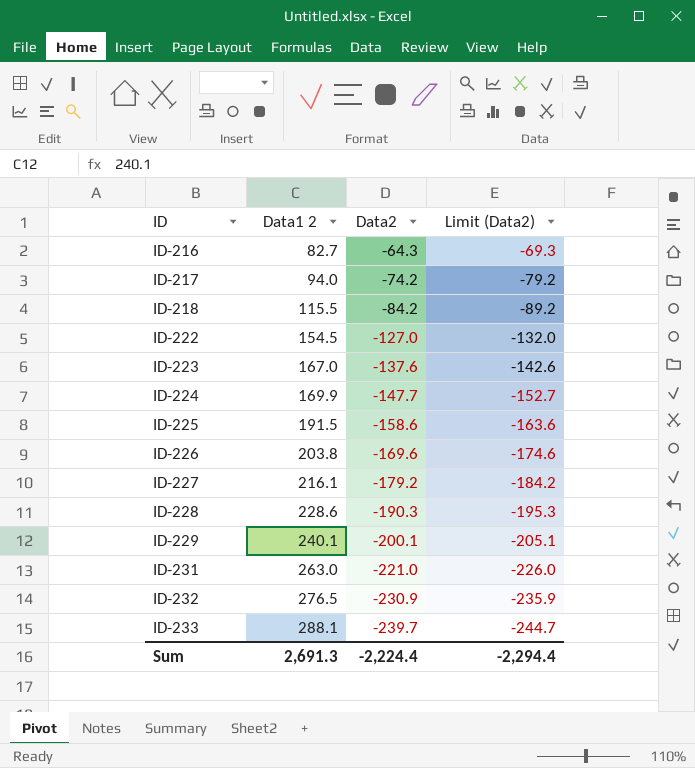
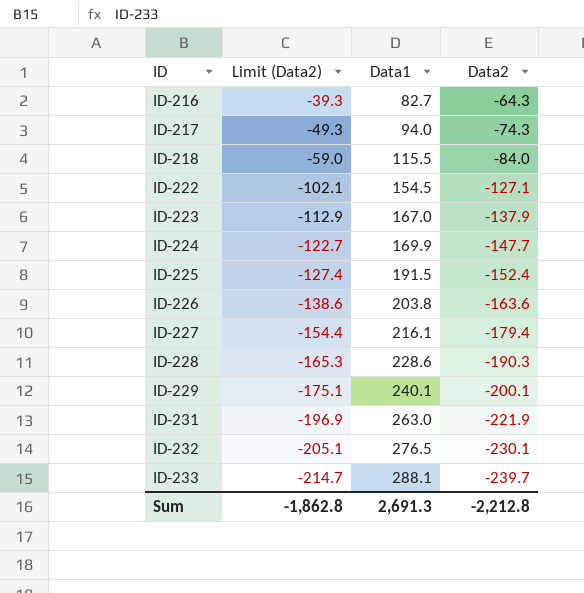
column Limit (Data2) | formula: [Data2] - 5 -> [Data2] + 25
column Limit (Data2) | position: 4 -> 2
column name: Data1 2 -> Data1
ID-217 | Data2: -74.2 -> -74.3
ID-218 | Data2: -84.2 -> -84.0
ID-222 | Data2: -127.0 -> -127.1
ID-223 | Data2: -137.6 -> -137.9
ID-225 | Data2: -158.6 -> -152.4
ID-226 | Data2: -169.6 -> -163.6
ID-227 | Data2: -179.2 -> -179.4
ID-231 | Data2: -221.0 -> -221.9
ID-232 | Data2: -230.9 -> -230.1
Sum | Limit (Data2): -2,294.4 -> -1,862.8
Sum | Data2: -2,224.4 -> -2,212.8

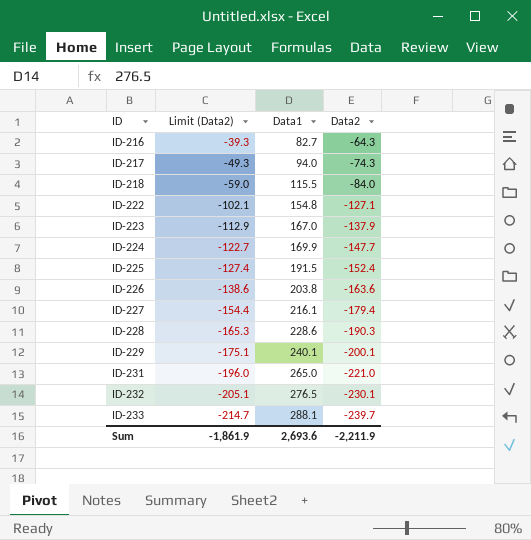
ID-222 | Data1: 154.5 -> 154.8
ID-231 | Limit (Data2): -196.9 -> -196.0
ID-231 | Data1: 263.0 -> 265.0
ID-231 | Data2: -221.9 -> -221.0
Sum | Limit (Data2): -1,862.8 -> -1,861.9
Sum | Data1: 2,691.3 -> 2,693.6
Sum | Data2: -2,212.8 -> -2,211.9

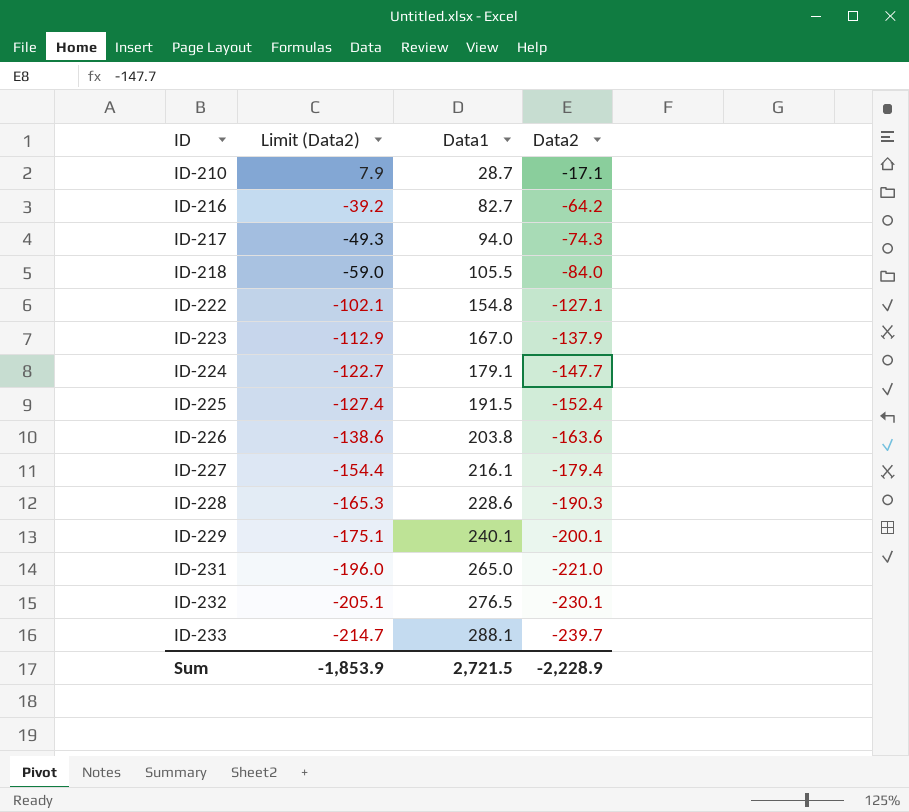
row ID-210: none -> 7.9 | 28.7 | -17.1
ID-216 | Limit (Data2): -39.3 -> -39.2
ID-216 | Data2: -64.3 -> -64.2
ID-218 | Data1: 115.5 -> 105.5
ID-224 | Data1: 169.9 -> 179.1
Sum | Limit (Data2): -1,861.9 -> -1,853.9
Sum | Data1: 2,693.6 -> 2,721.5
Sum | Data2: -2,211.9 -> -2,228.9

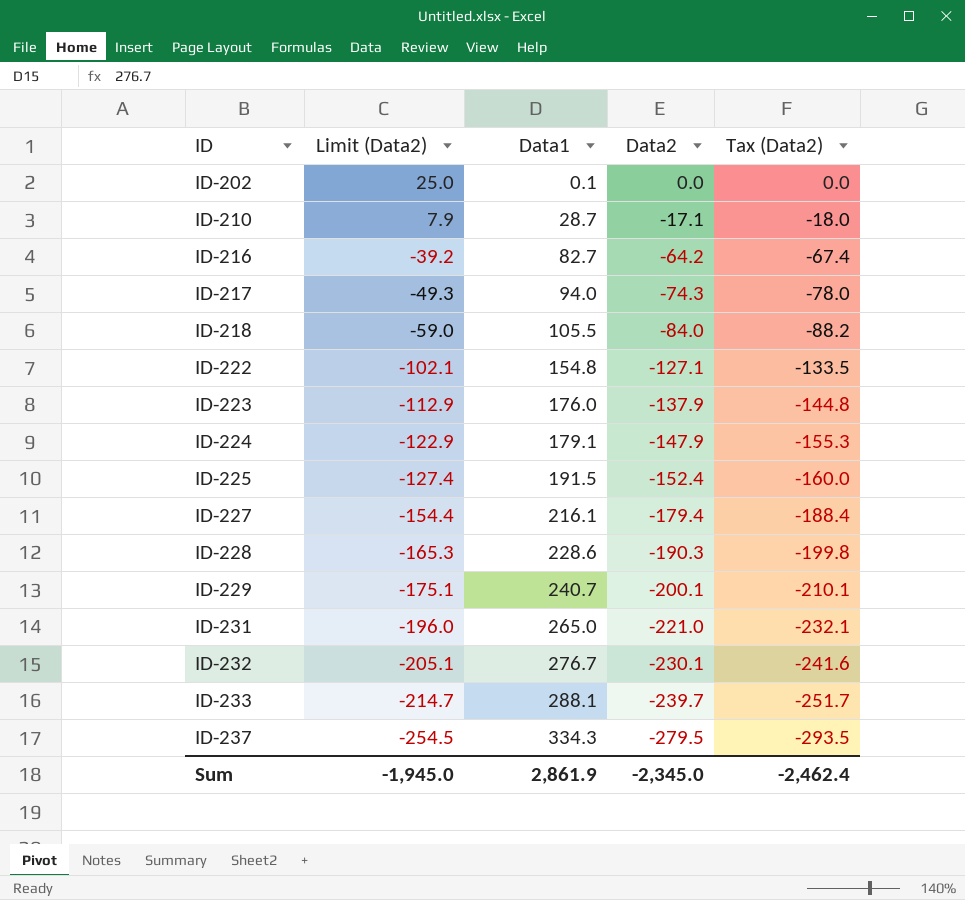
column Tax (Data2) | formula: none -> [Data2] * 1.05
row ID-226: -138.6 | 203.8 | -163.6 -> none
row ID-202: none -> 25.0 | 0.1 | 0.0 | 0.0
ID-223 | Data1: 167.0 -> 176.0
ID-224 | Limit (Data2): -122.7 -> -122.9
ID-224 | Data2: -147.7 -> -147.9
ID-229 | Data1: 240.1 -> 240.7
ID-232 | Data1: 276.5 -> 276.7
row ID-237: none -> -254.5 | 334.3 | -279.5 | -293.5
Sum | Limit (Data2): -1,853.9 -> -1,945.0
Sum | Data1: 2,721.5 -> 2,861.9
Sum | Data2: -2,228.9 -> -2,345.0

